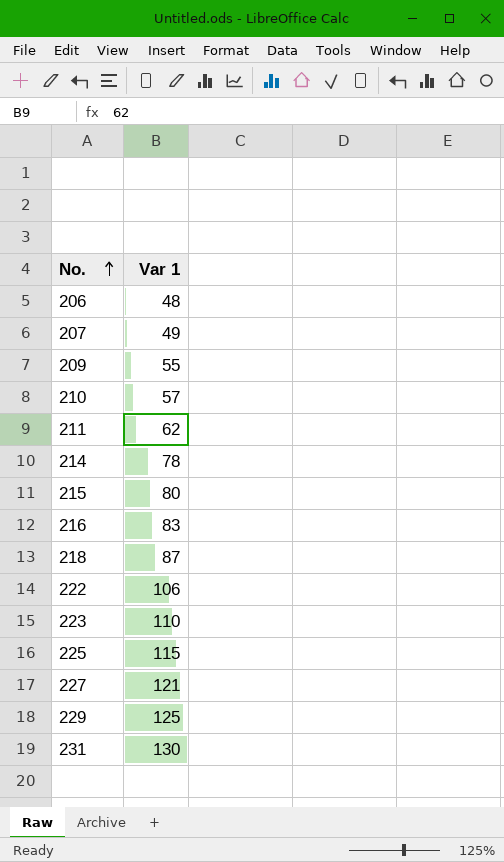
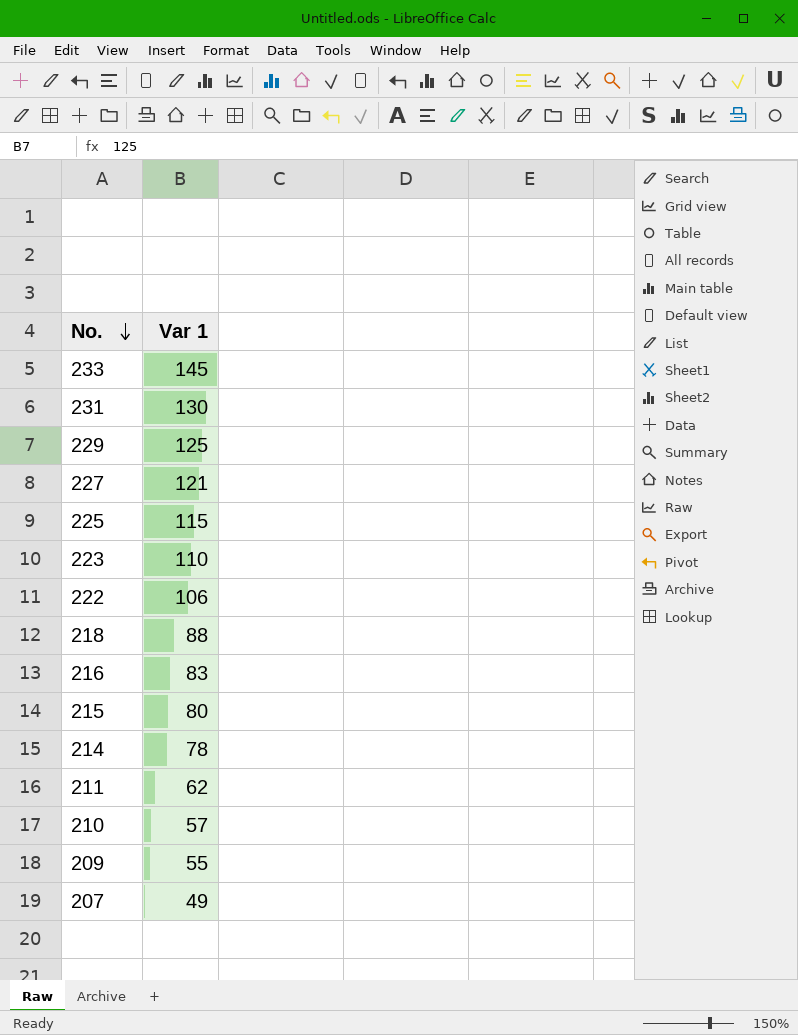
row order: No. ascending -> No. descending
row 206: 48 -> none
row 233: none -> 145
218 | Var 1: 87 -> 88

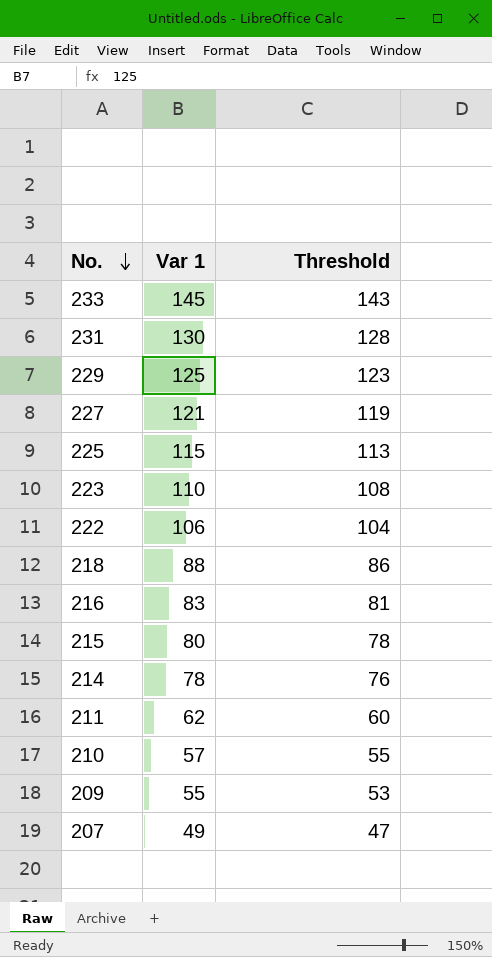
column Threshold | formula: none -> [Var 1] - 2

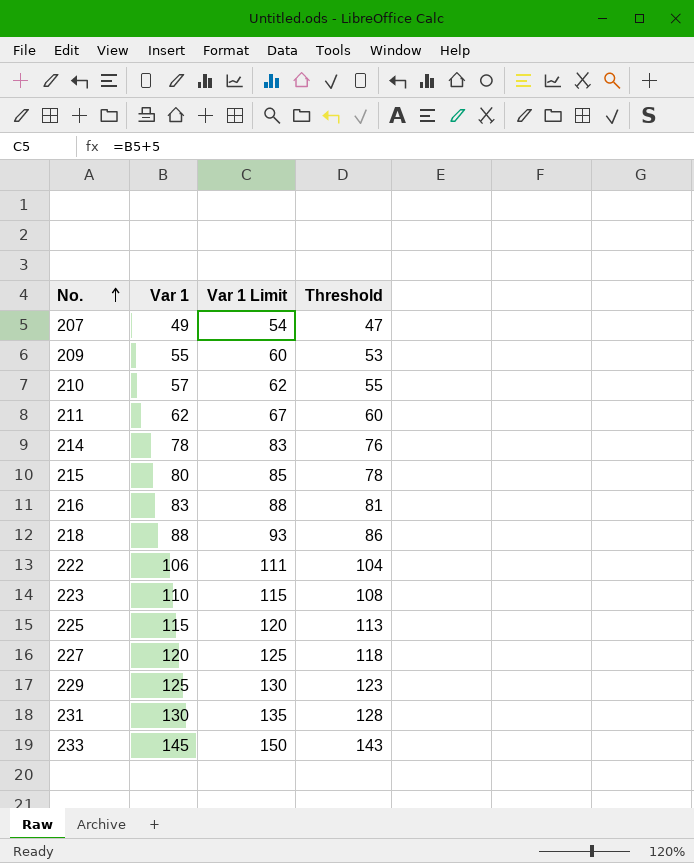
row order: No. descending -> No. ascending
column Var 1 Limit | formula: none -> [Var 1] + 5
227 | Var 1: 121 -> 120
227 | Threshold: 119 -> 118

